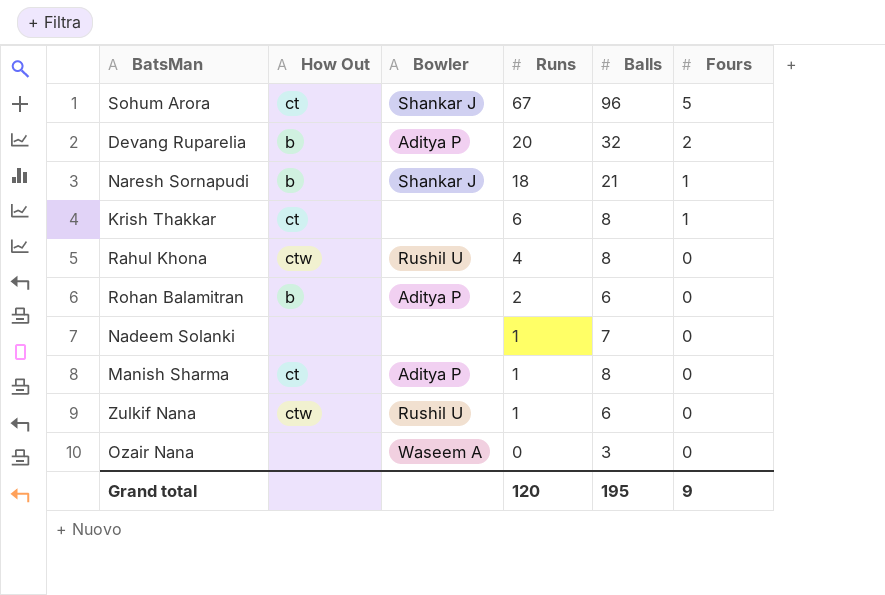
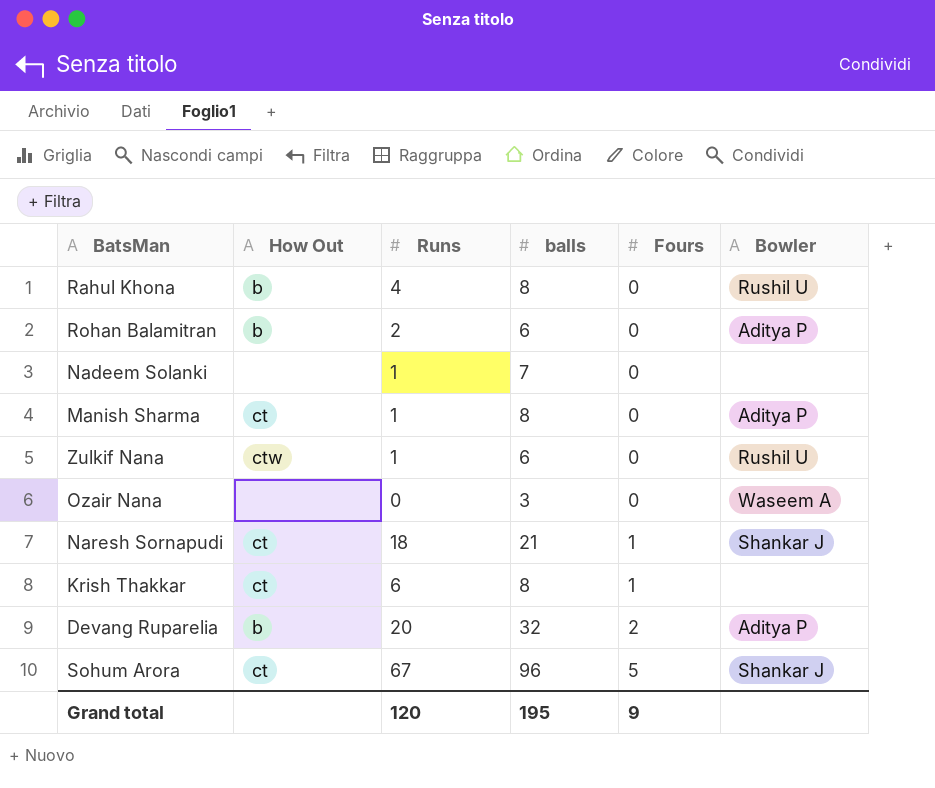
row order: Runs descending -> Fours ascending
column name: Balls -> balls
column Bowler | position: 3 -> 6
Rahul Khona | How Out: ctw -> b
Naresh Sornapudi | How Out: b -> ct

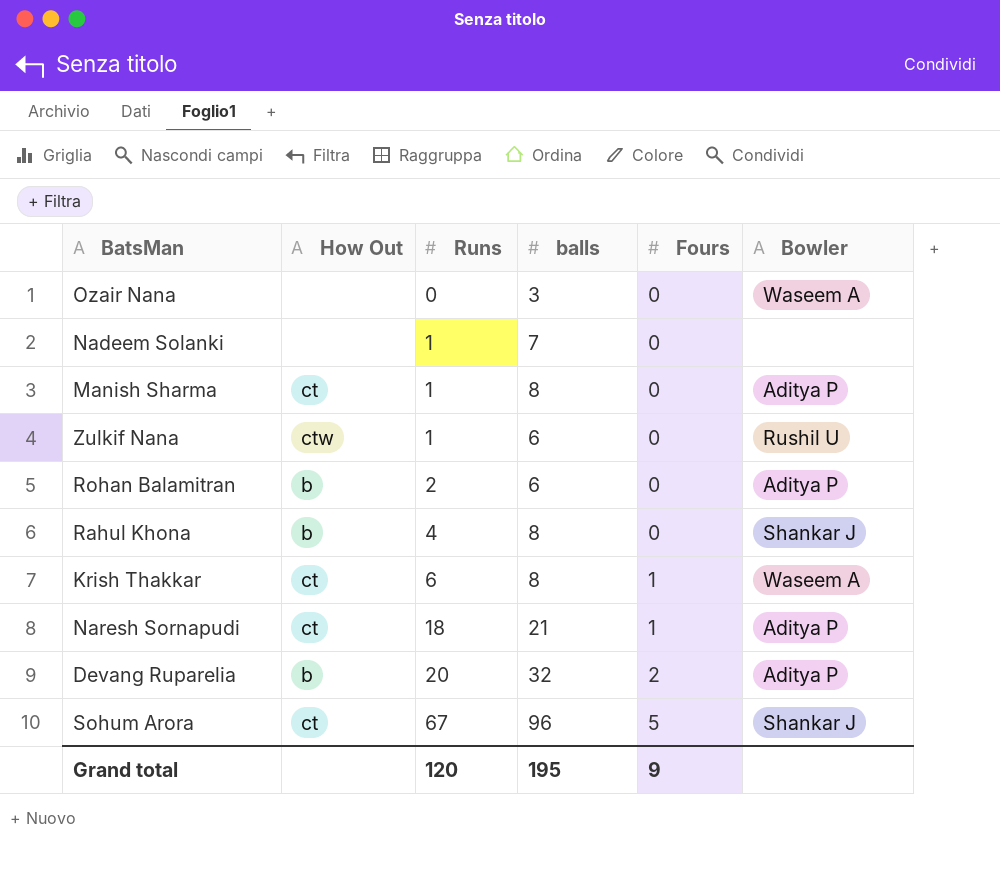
row order: Fours ascending -> Runs ascending
Rahul Khona | Bowler: Rushil U -> Shankar J
Krish Thakkar | Bowler: none -> Waseem A
Naresh Sornapudi | Bowler: Shankar J -> Aditya P

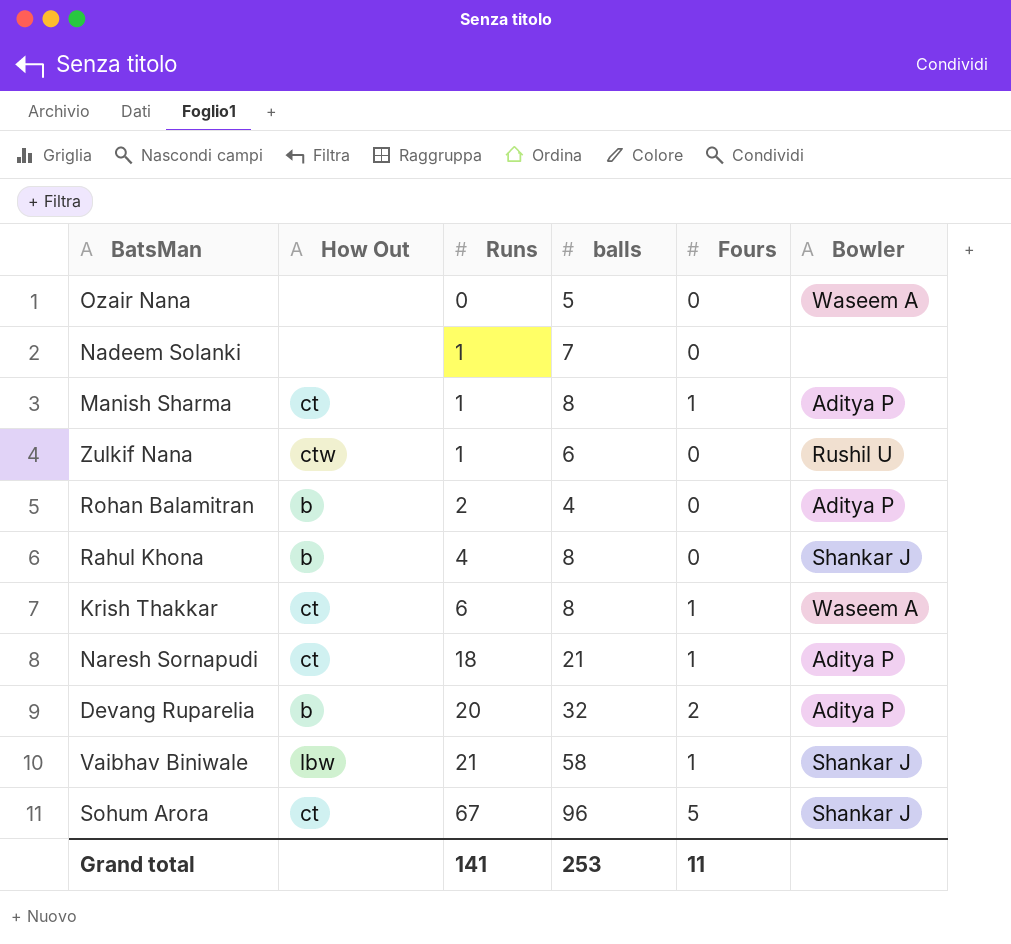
Ozair Nana | balls: 3 -> 5
Manish Sharma | Fours: 0 -> 1
Rohan Balamitran | balls: 6 -> 4
row Vaibhav Biniwale: none -> lbw | 21 | 58 | 1 | Shankar J
Grand total | Runs: 120 -> 141
Grand total | balls: 195 -> 253
Grand total | Fours: 9 -> 11

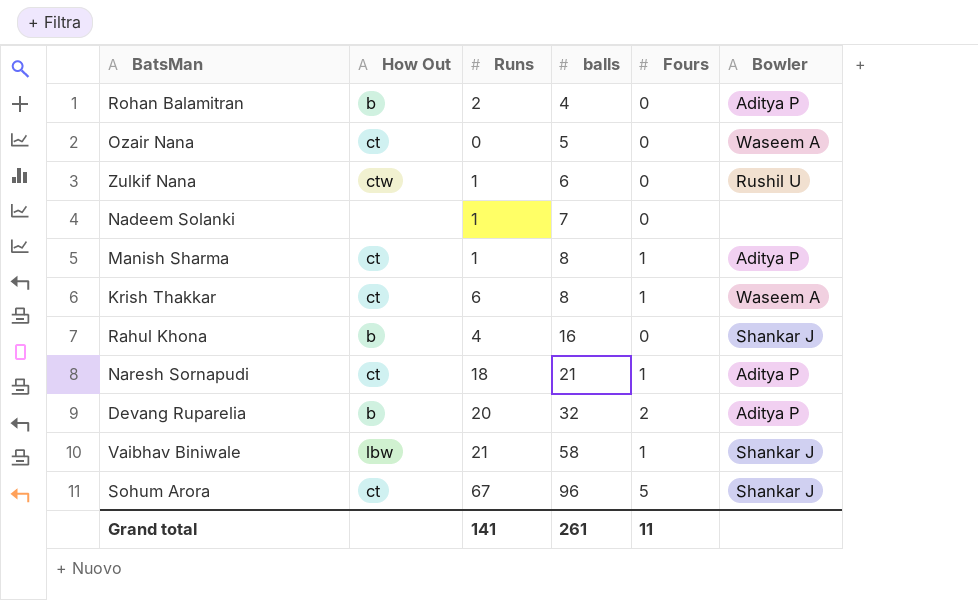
row order: Runs ascending -> balls ascending
Ozair Nana | How Out: none -> ct
Rahul Khona | balls: 8 -> 16
Grand total | balls: 253 -> 261

